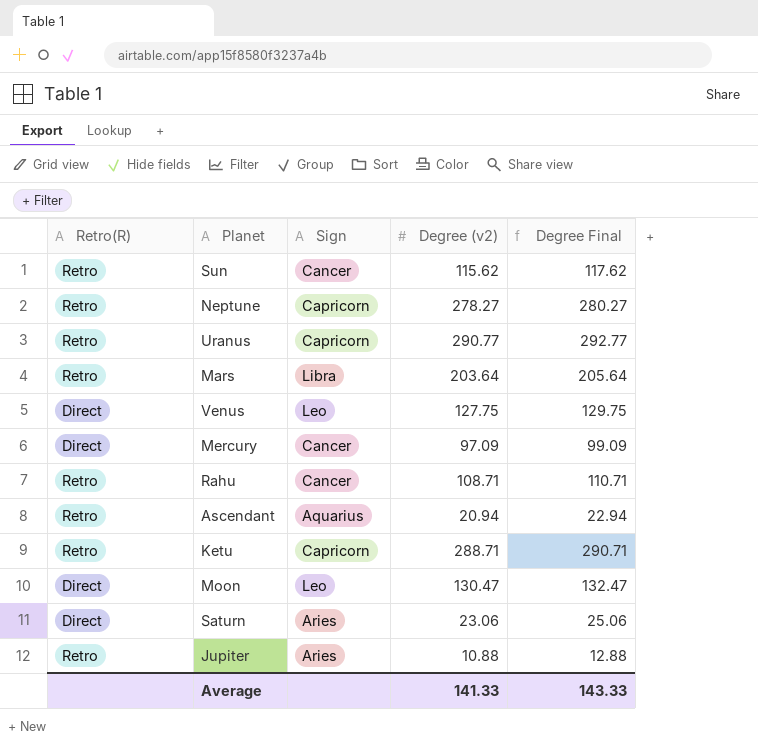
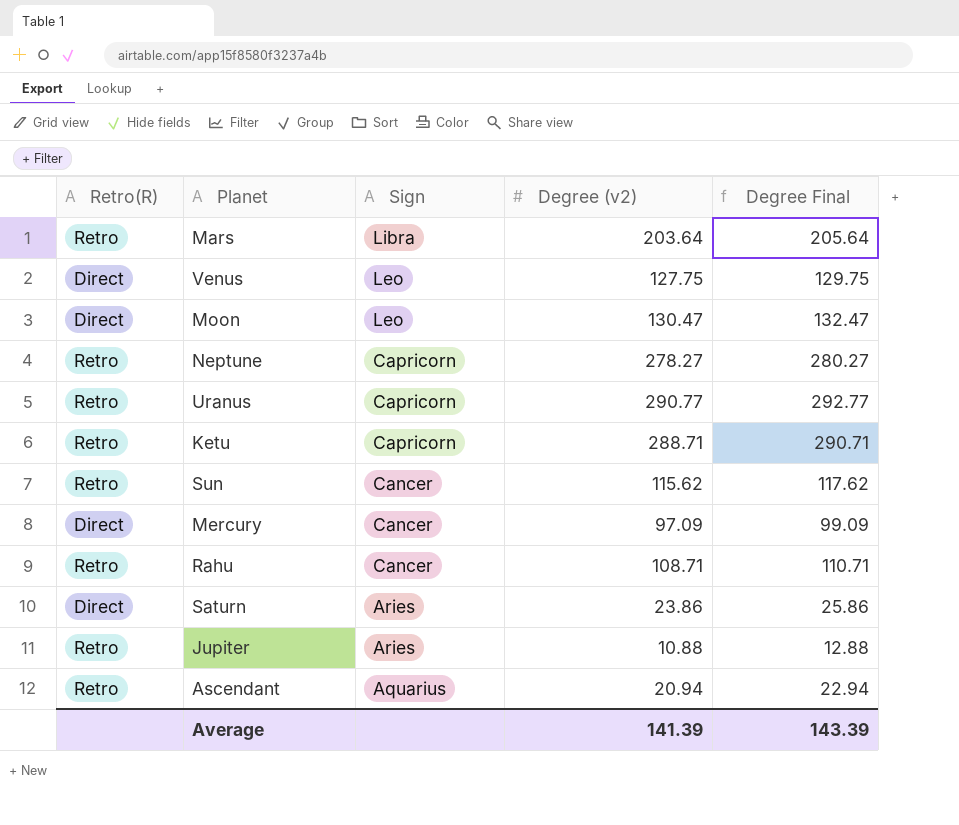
row order: none -> Sign descending
Saturn | Degree (v2): 23.06 -> 23.86
Saturn | Degree Final: 25.06 -> 25.86
Average | Degree (v2): 141.33 -> 141.39
Average | Degree Final: 143.33 -> 143.39

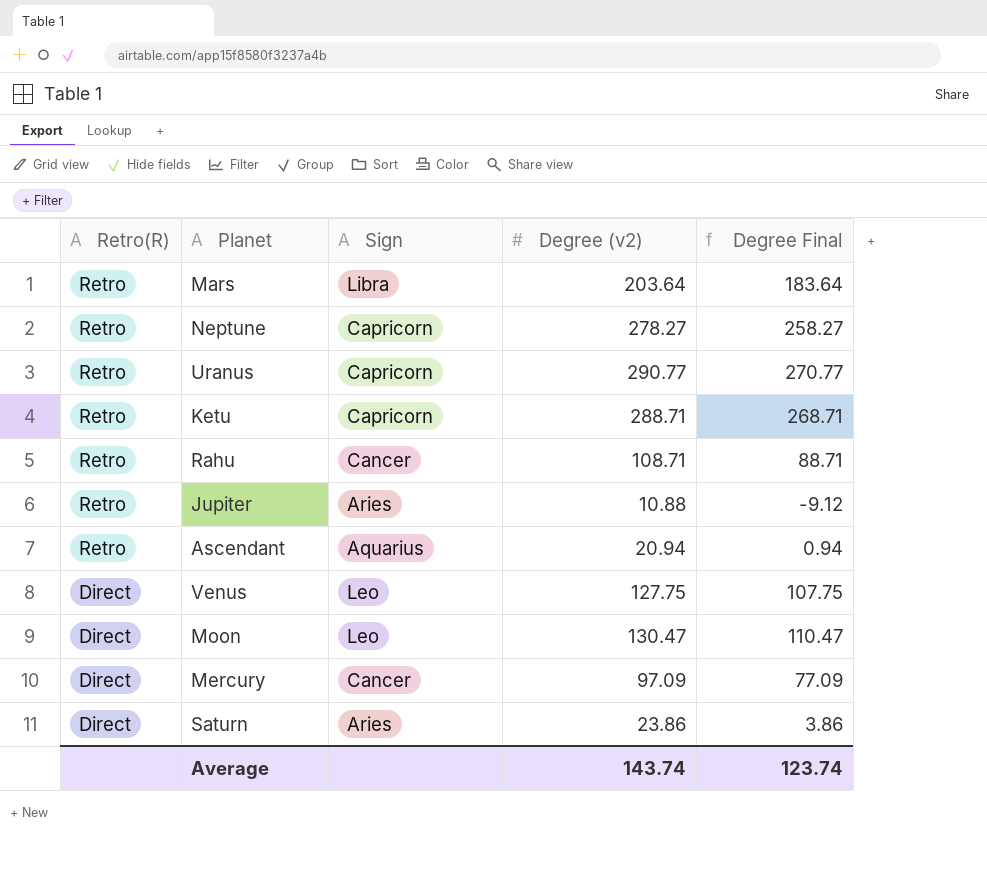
row order: Sign descending -> Retro(R) descending
column Degree Final | formula: [Degree (v2)] + 2 -> [Degree (v2)] - 20
row Sun: Retro | Cancer | 115.62 | 117.62 -> none
Average | Degree (v2): 141.39 -> 143.74
Average | Degree Final: 143.39 -> 123.74

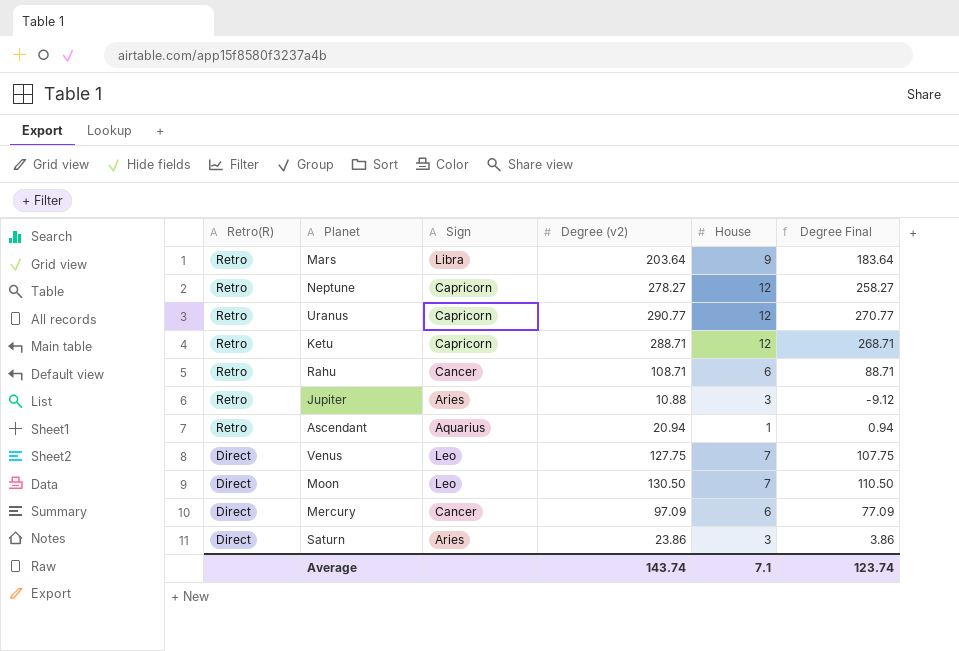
column House | position: none -> 5
Moon | Degree (v2): 130.47 -> 130.50
Moon | Degree Final: 110.47 -> 110.50

